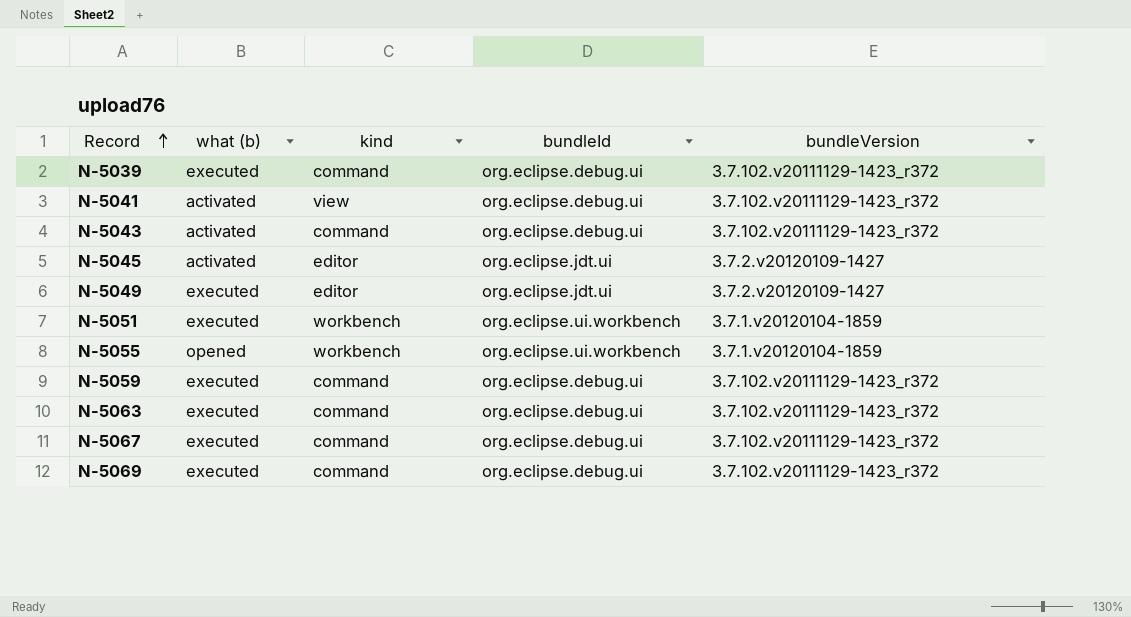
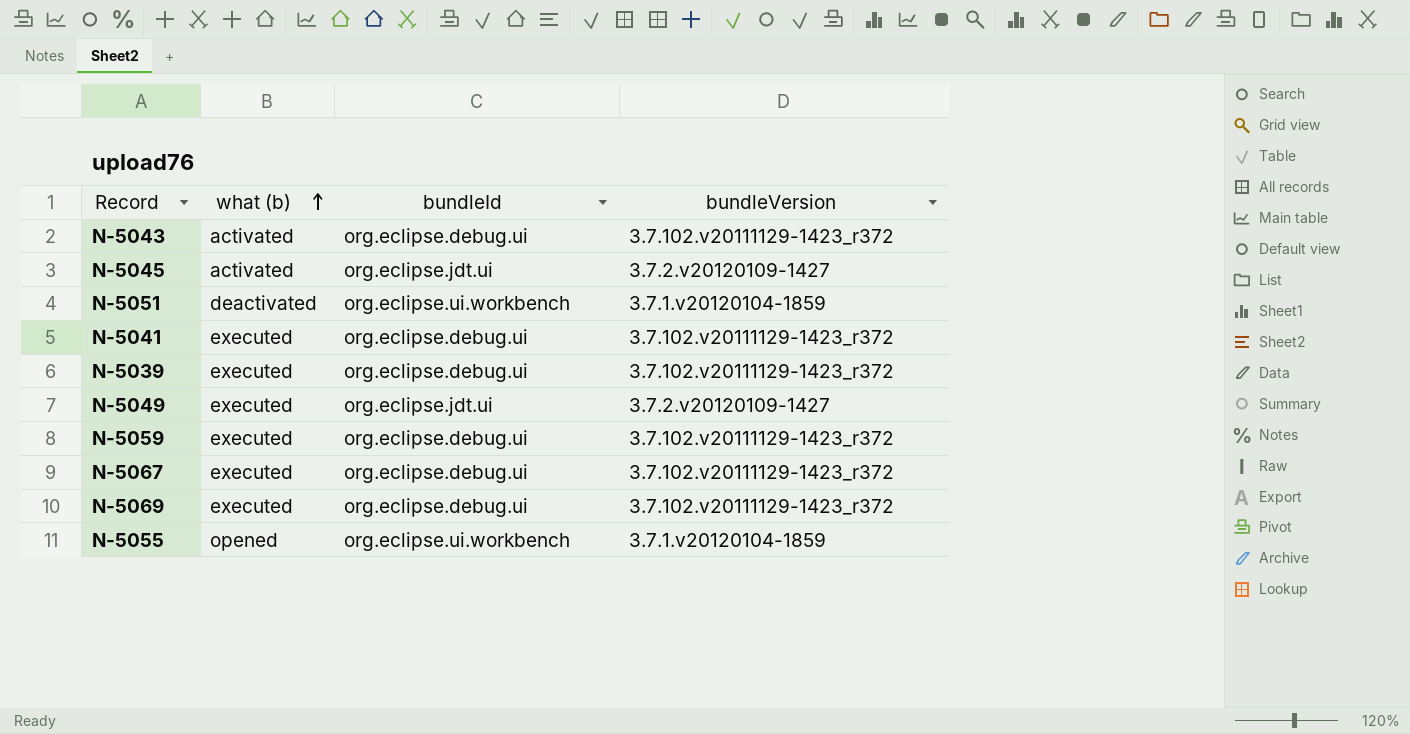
row order: Record ascending -> what (b) ascending
column kind | position: 3 -> none
row N-5063: executed | command | org.eclipse.debug.ui | 3.7.102.v20111129-1423_r372 -> none
N-5051 | what (b): executed -> deactivated
N-5041 | what (b): activated -> executed

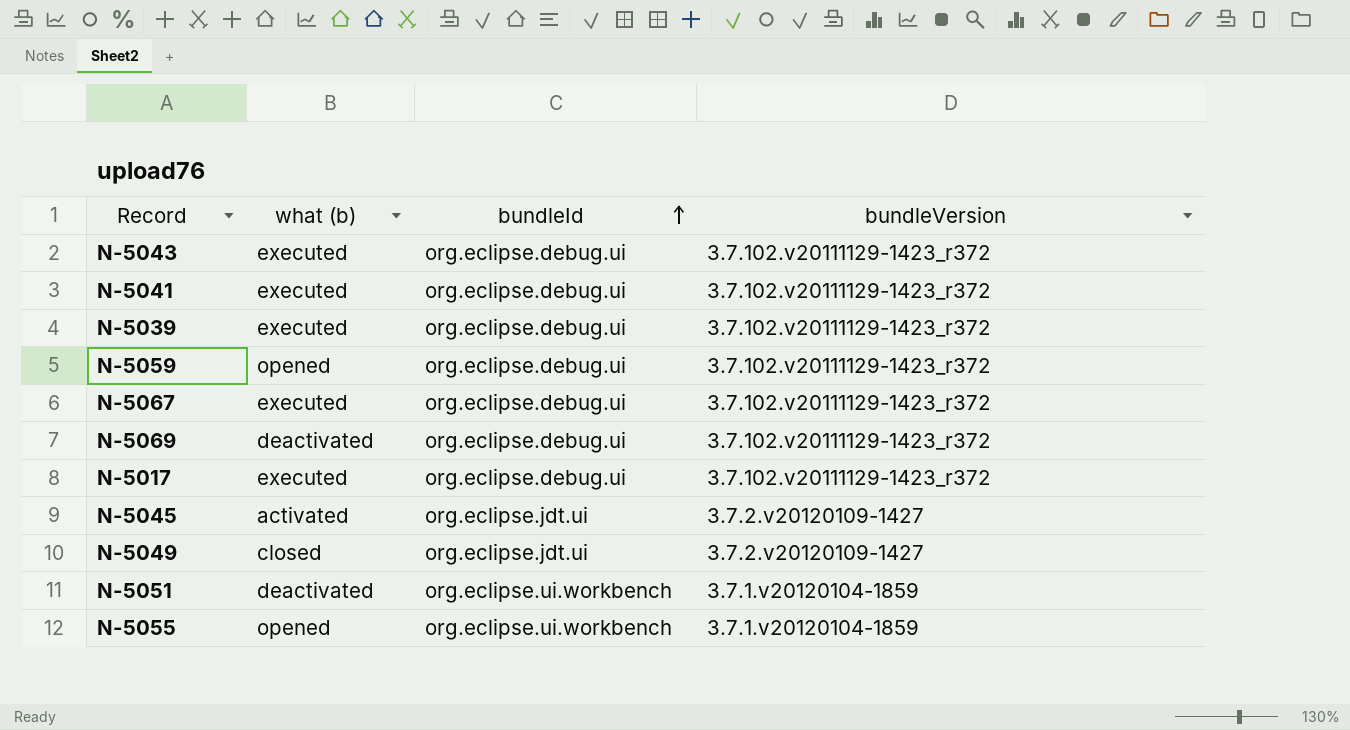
row order: what (b) ascending -> bundleId ascending
N-5043 | what (b): activated -> executed
N-5059 | what (b): executed -> opened
N-5069 | what (b): executed -> deactivated
row N-5017: none -> executed | org.eclipse.debug.ui | 3.7.102.v20111129-1423_r372
N-5049 | what (b): executed -> closed

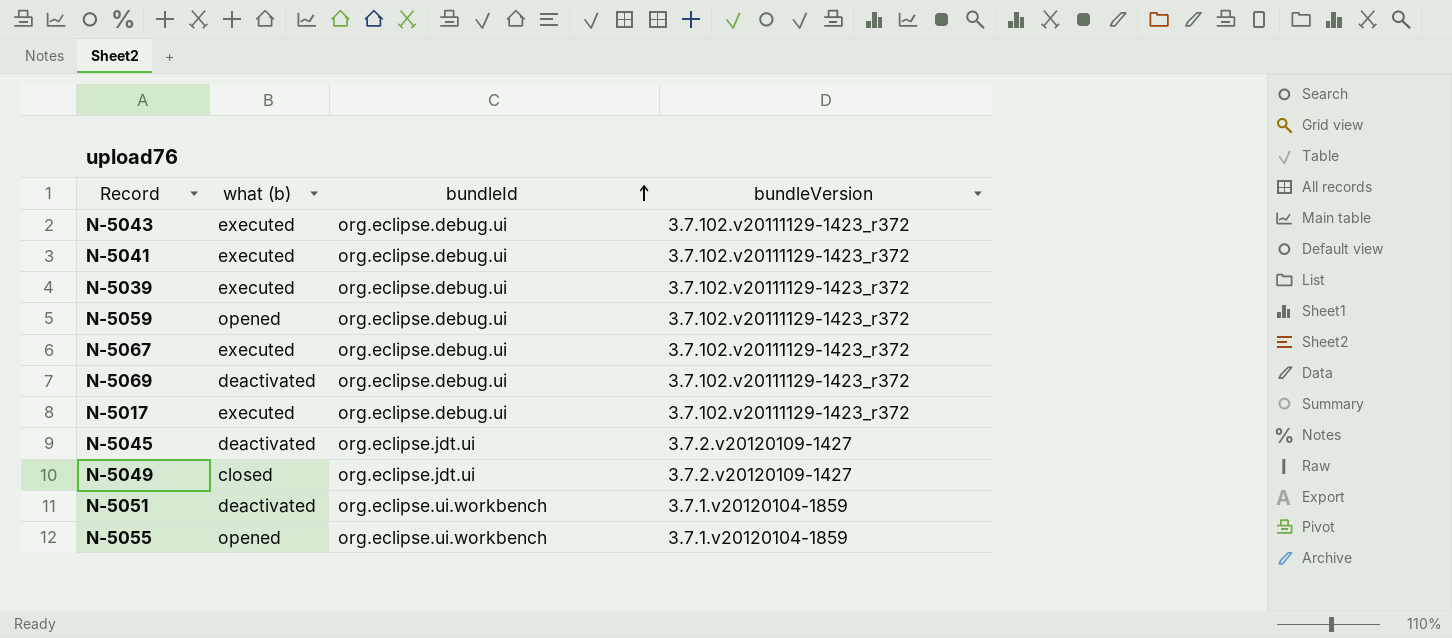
N-5045 | what (b): activated -> deactivated

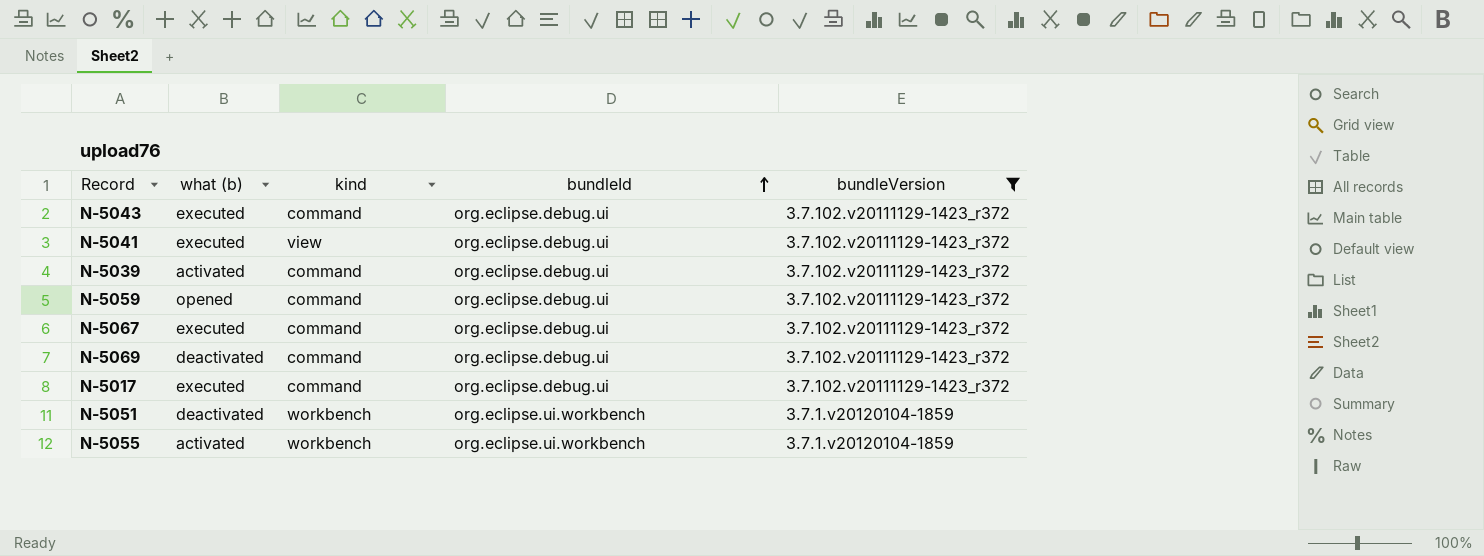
filter: none -> bundleVersion != 3.7.2.v20120109-1427
column kind | position: none -> 3
N-5039 | what (b): executed -> activated
N-5055 | what (b): opened -> activated

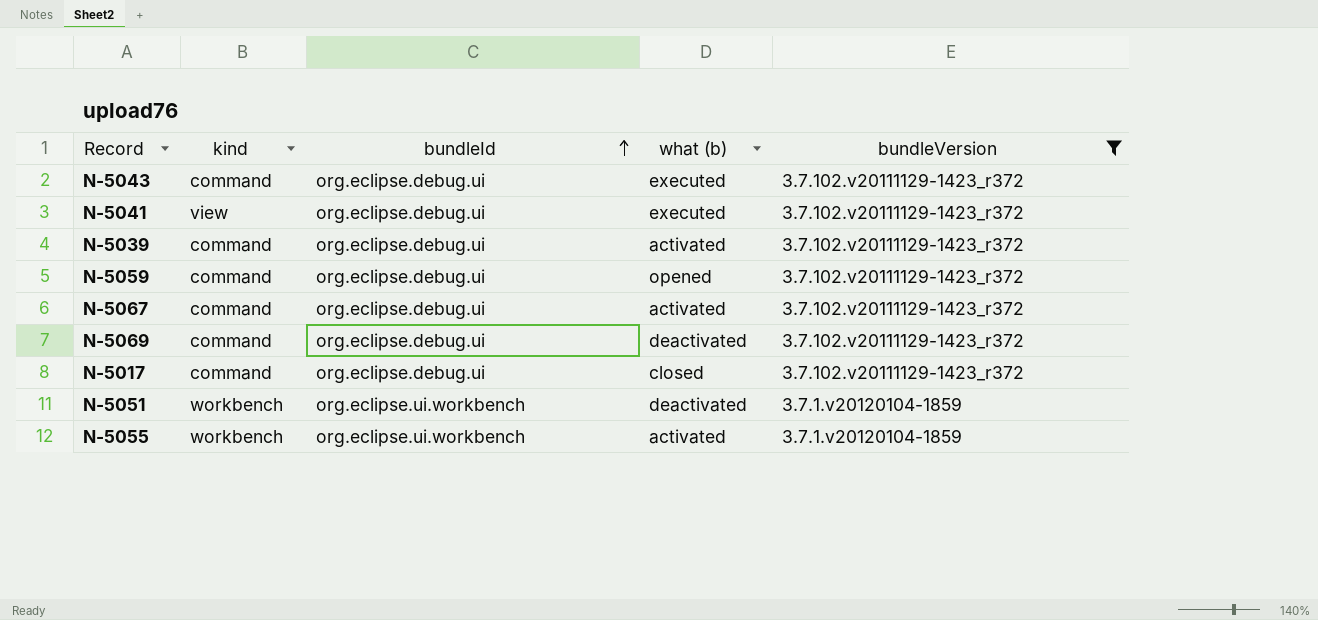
column what (b) | position: 2 -> 4
N-5067 | what (b): executed -> activated
N-5017 | what (b): executed -> closed

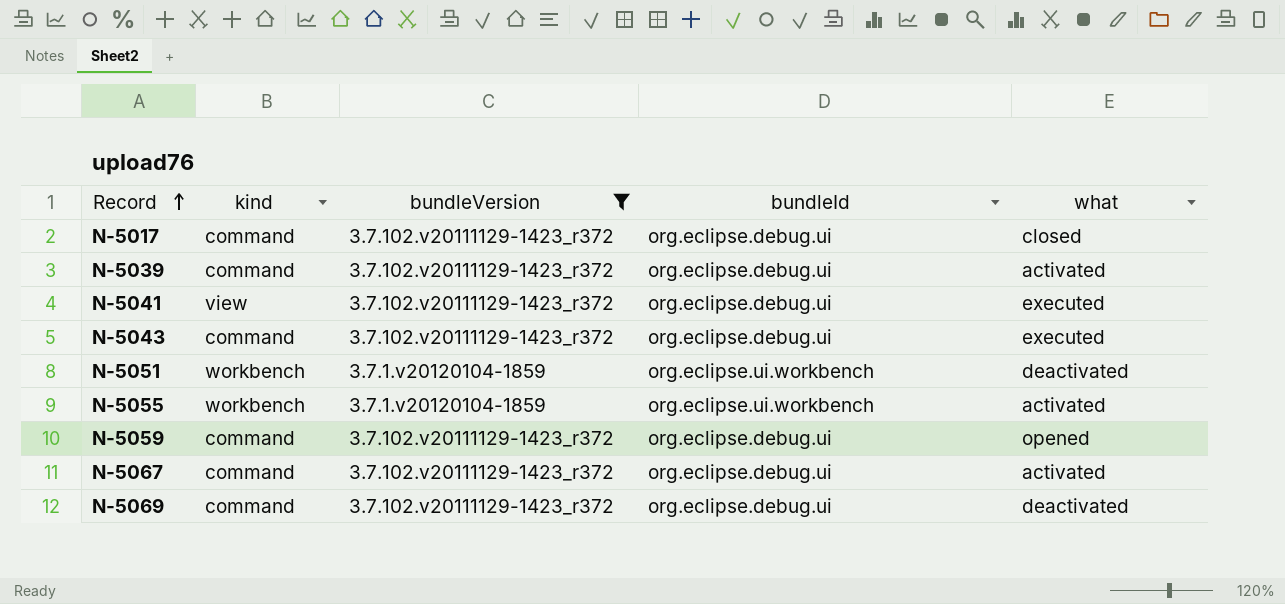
row order: bundleId ascending -> Record ascending
column bundleVersion | position: 5 -> 3
column name: what (b) -> what

